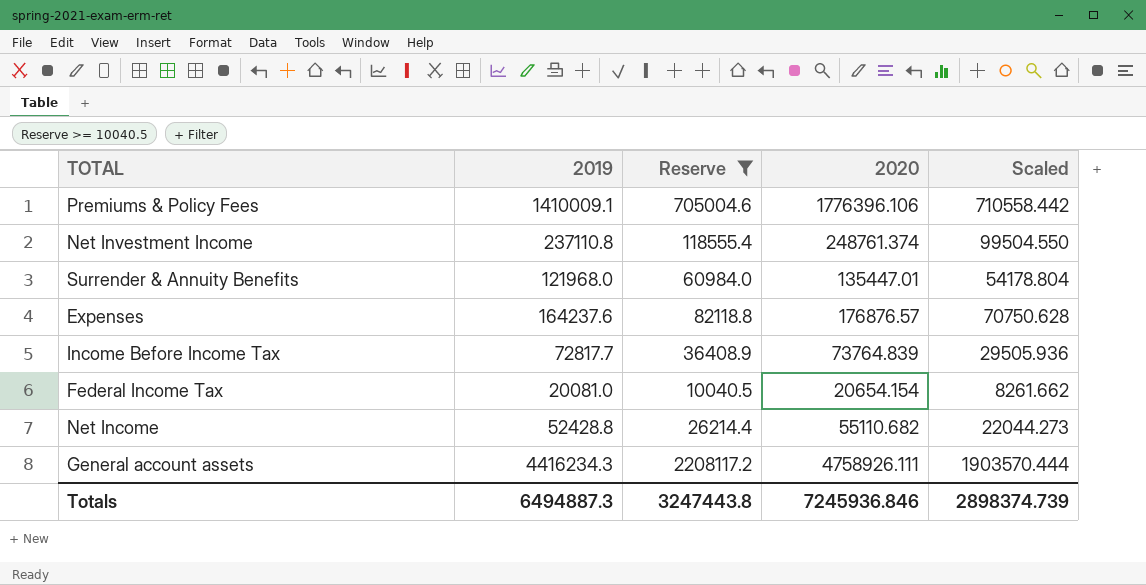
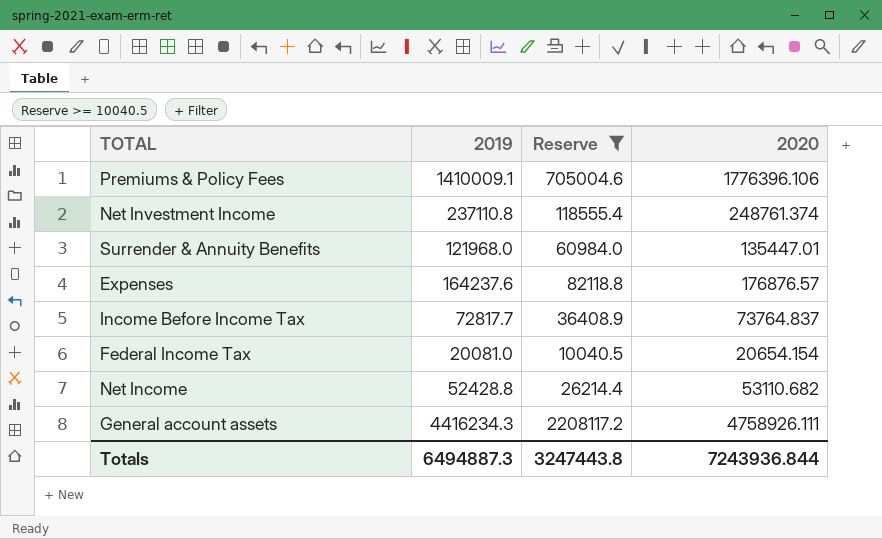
column Scaled | formula: [2020] * 0.4 -> none
Income Before Income Tax | 2020: 73764.839 -> 73764.837
Net Income | 2020: 55110.682 -> 53110.682
Totals | 2020: 7245936.846 -> 7243936.844

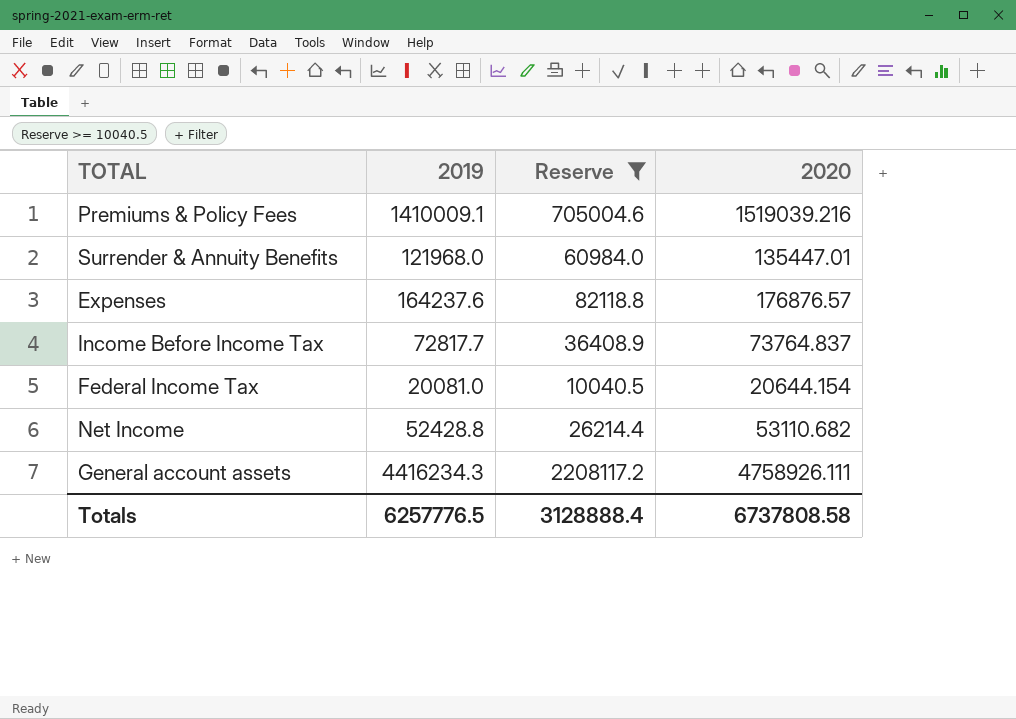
row Net Investment Income: 237110.8 | 118555.4 | 248761.374 -> none
Premiums & Policy Fees | 2020: 1776396.106 -> 1519039.216
Federal Income Tax | 2020: 20654.154 -> 20644.154
Totals | 2019: 6494887.3 -> 6257776.5
Totals | Reserve: 3247443.8 -> 3128888.4
Totals | 2020: 7243936.844 -> 6737808.58

